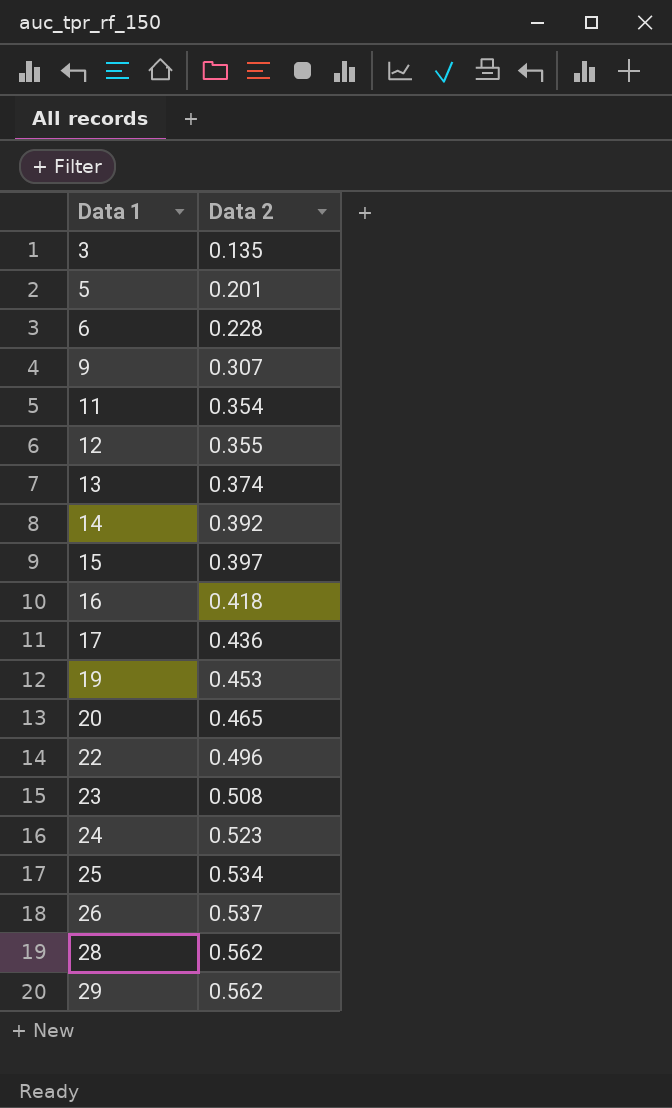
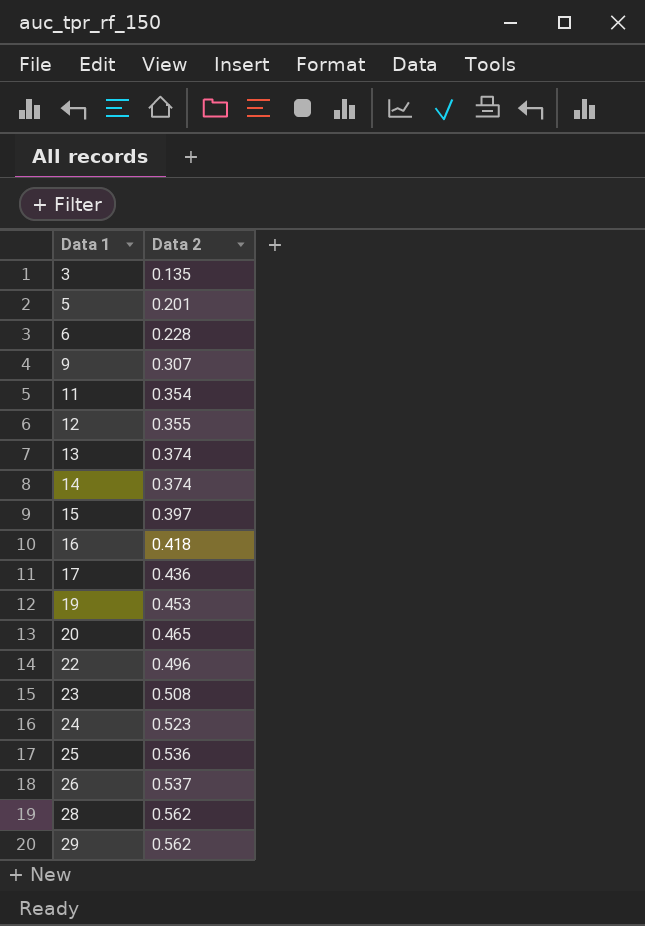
14 | Data 2: 0.392 -> 0.374
25 | Data 2: 0.534 -> 0.536

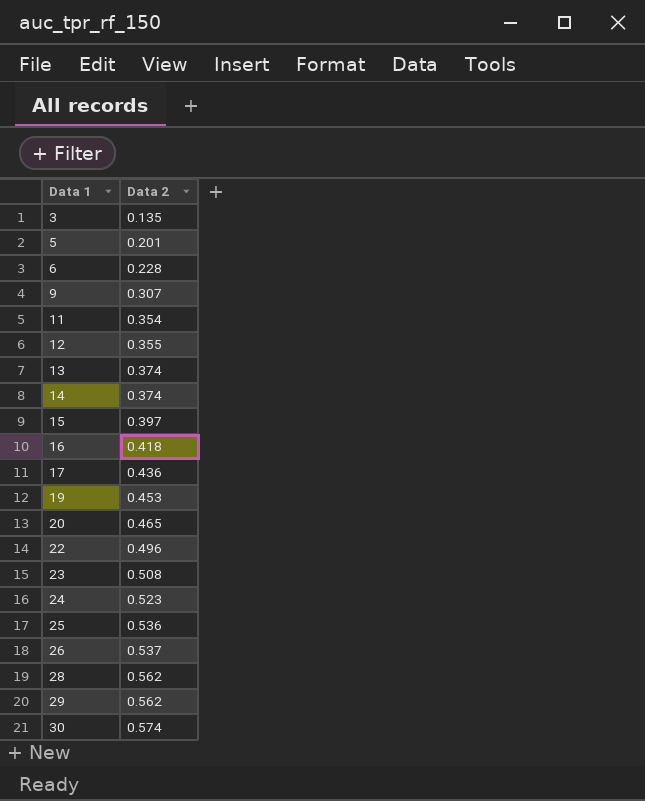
row 30: none -> 0.574

